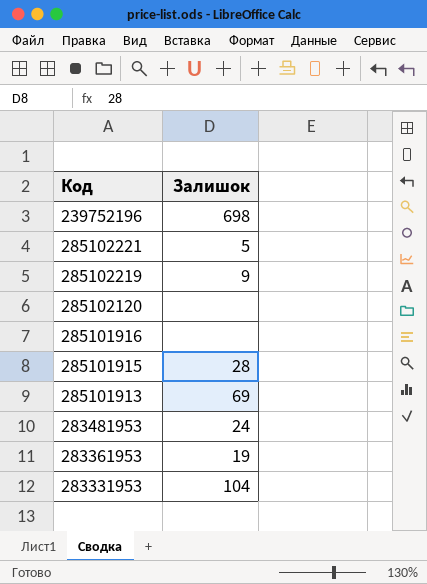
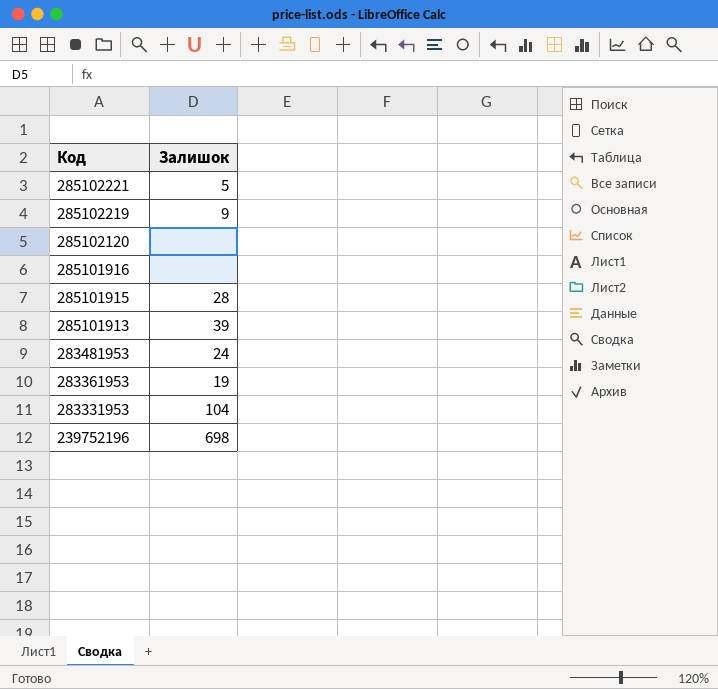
row order: none -> Код descending
285101913 | Залишок: 69 -> 39

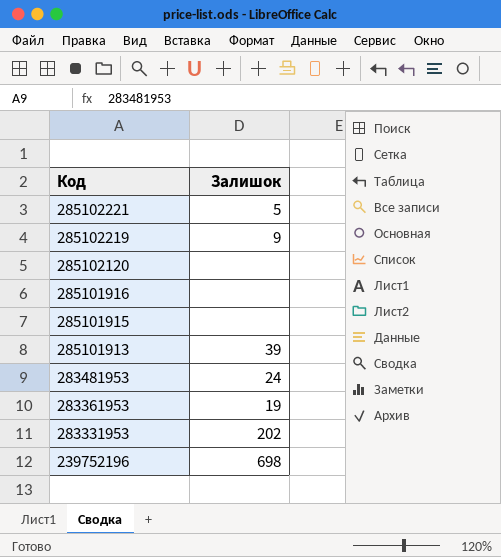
285101915 | Залишок: 28 -> none
283331953 | Залишок: 104 -> 202

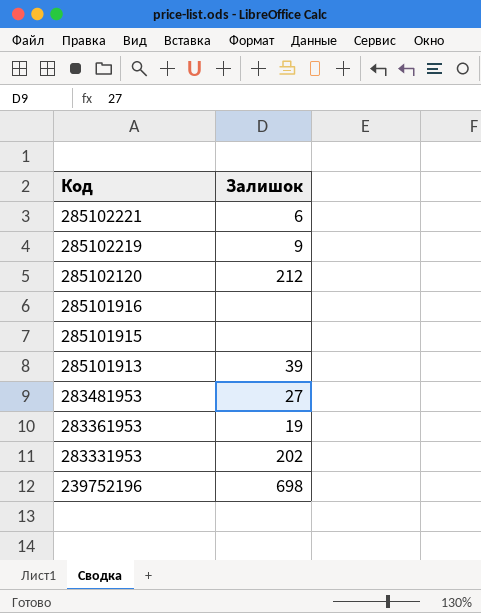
285102221 | Залишок: 5 -> 6
285102120 | Залишок: none -> 212
283481953 | Залишок: 24 -> 27

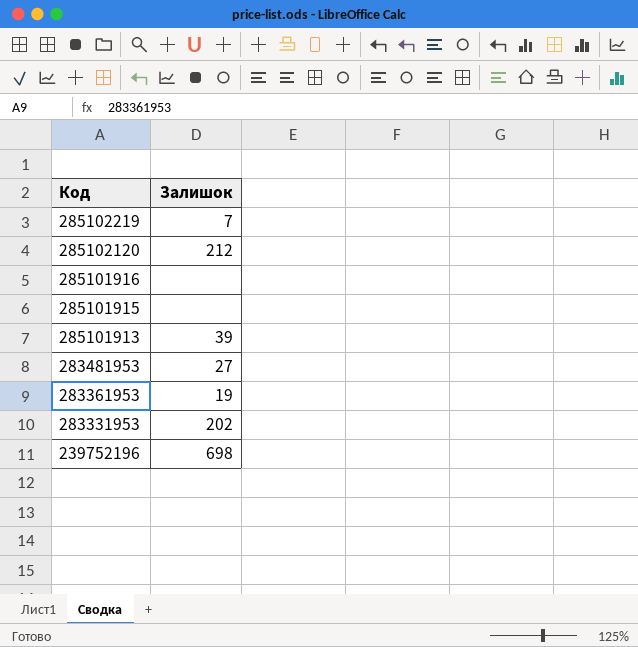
row 285102221: 6 -> none
285102219 | Залишок: 9 -> 7

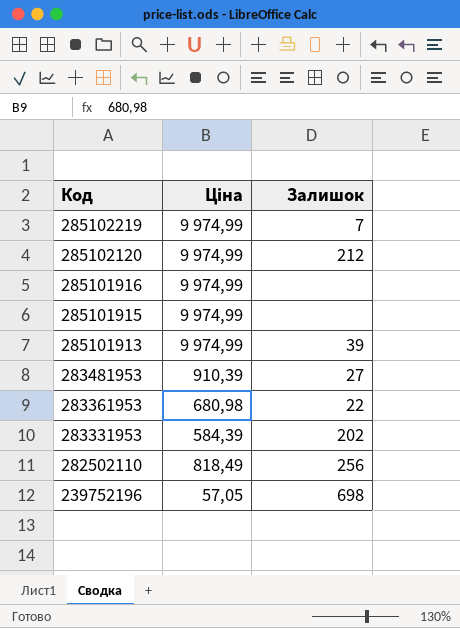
column Ціна | position: none -> 2
283361953 | Залишок: 19 -> 22
row 282502110: none -> 818,49 | 256

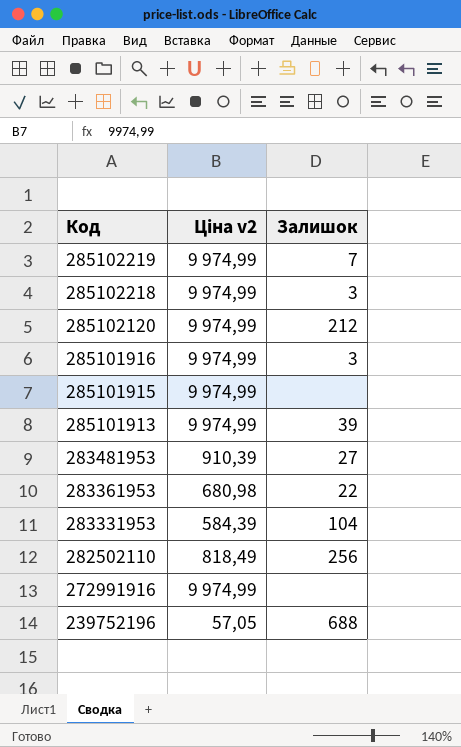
column name: Ціна -> Ціна v2
row 285102218: none -> 9 974,99 | 3
285101916 | Залишок: none -> 3
283331953 | Залишок: 202 -> 104
row 272991916: none -> 9 974,99 | none
239752196 | Залишок: 698 -> 688

